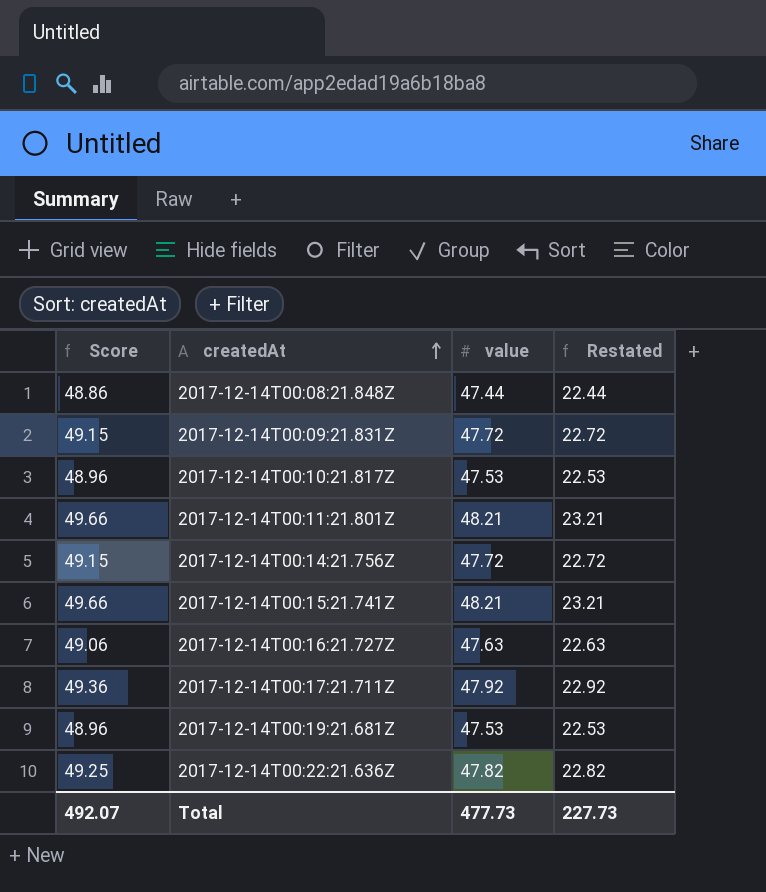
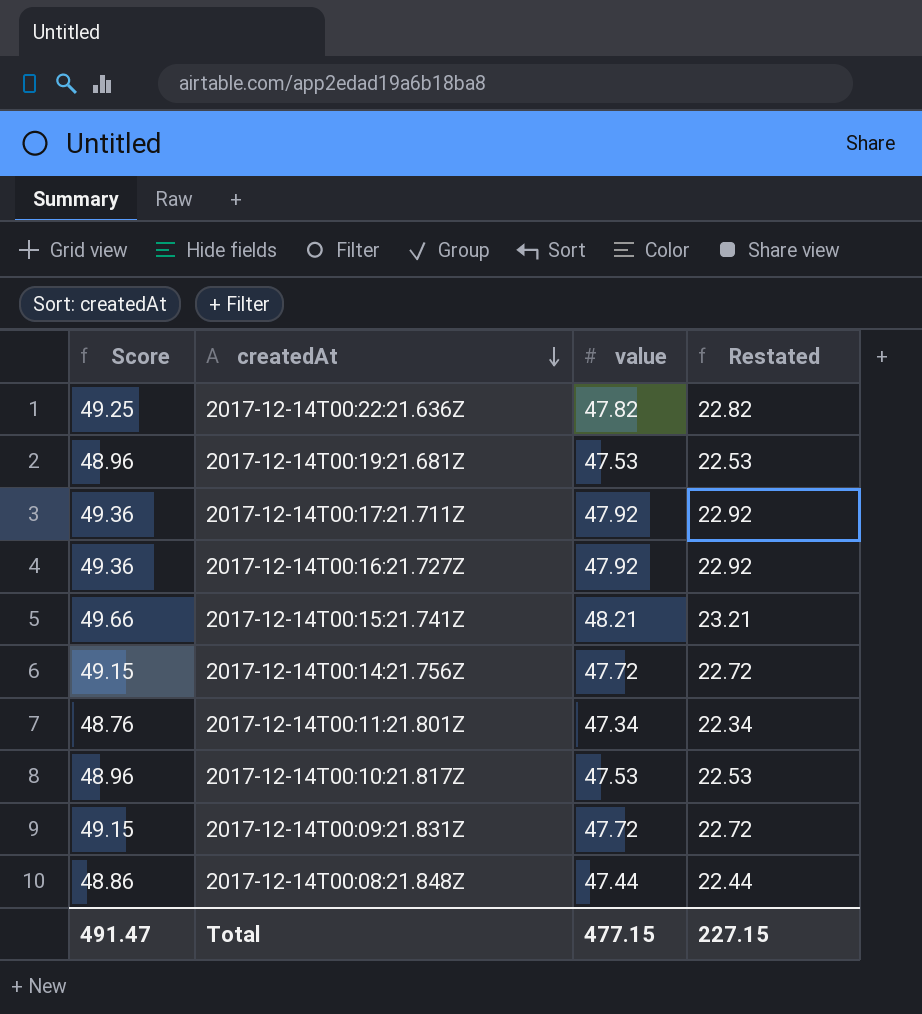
row order: createdAt ascending -> createdAt descending
2017-12-14T00:16:21.727Z | Score: 49.06 -> 49.36
2017-12-14T00:16:21.727Z | value: 47.63 -> 47.92
2017-12-14T00:16:21.727Z | Restated: 22.63 -> 22.92
2017-12-14T00:11:21.801Z | Score: 49.66 -> 48.76
2017-12-14T00:11:21.801Z | value: 48.21 -> 47.34
2017-12-14T00:11:21.801Z | Restated: 23.21 -> 22.34
Total | Score: 492.07 -> 491.47
Total | value: 477.73 -> 477.15
Total | Restated: 227.73 -> 227.15

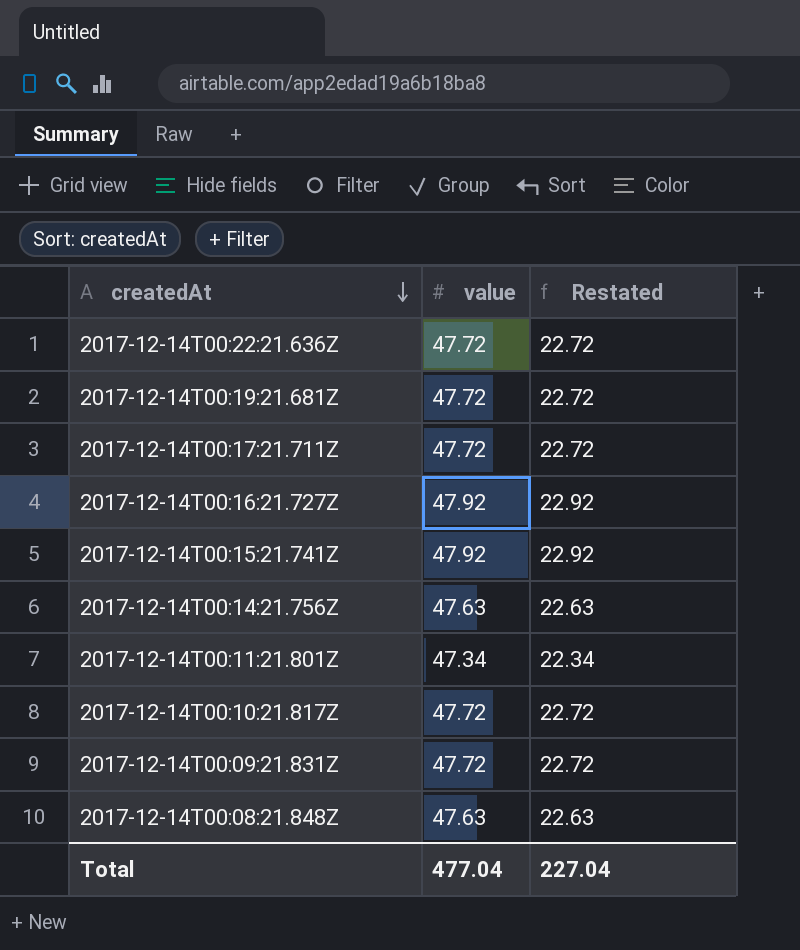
column Score | formula: [value] * 1.03 -> none
2017-12-14T00:22:21.636Z | value: 47.82 -> 47.72
2017-12-14T00:22:21.636Z | Restated: 22.82 -> 22.72
2017-12-14T00:19:21.681Z | value: 47.53 -> 47.72
2017-12-14T00:19:21.681Z | Restated: 22.53 -> 22.72
2017-12-14T00:17:21.711Z | value: 47.92 -> 47.72
2017-12-14T00:17:21.711Z | Restated: 22.92 -> 22.72
2017-12-14T00:15:21.741Z | value: 48.21 -> 47.92
2017-12-14T00:15:21.741Z | Restated: 23.21 -> 22.92
2017-12-14T00:14:21.756Z | value: 47.72 -> 47.63
2017-12-14T00:14:21.756Z | Restated: 22.72 -> 22.63
2017-12-14T00:10:21.817Z | value: 47.53 -> 47.72
2017-12-14T00:10:21.817Z | Restated: 22.53 -> 22.72
2017-12-14T00:08:21.848Z | value: 47.44 -> 47.63
2017-12-14T00:08:21.848Z | Restated: 22.44 -> 22.63
Total | value: 477.15 -> 477.04
Total | Restated: 227.15 -> 227.04

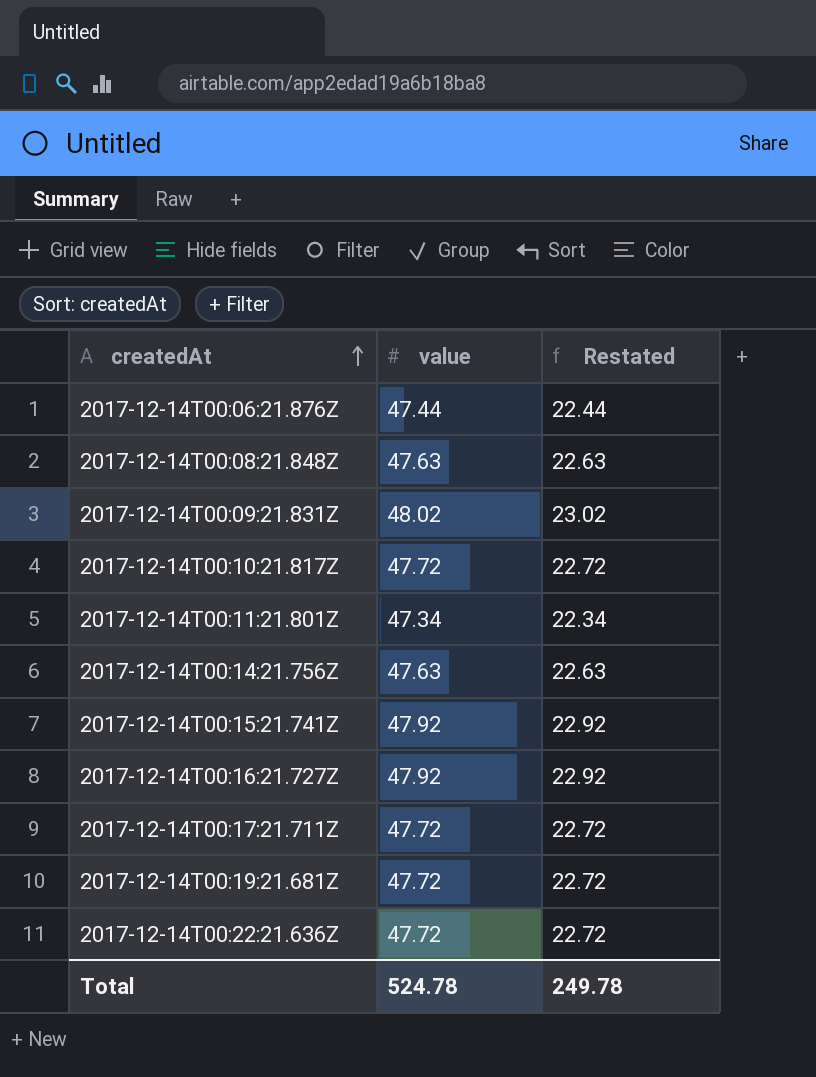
row order: createdAt descending -> createdAt ascending
row 2017-12-14T00:06:21.876Z: none -> 47.44 | 22.44
2017-12-14T00:09:21.831Z | value: 47.72 -> 48.02
2017-12-14T00:09:21.831Z | Restated: 22.72 -> 23.02
Total | value: 477.04 -> 524.78
Total | Restated: 227.04 -> 249.78

